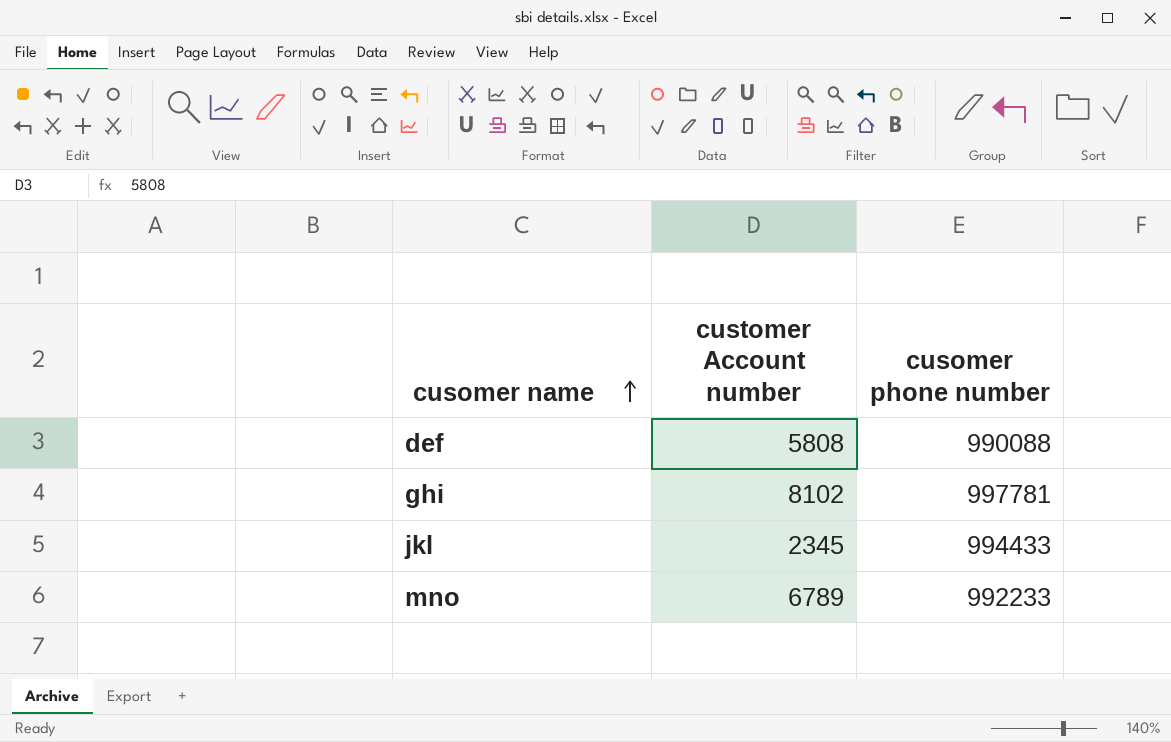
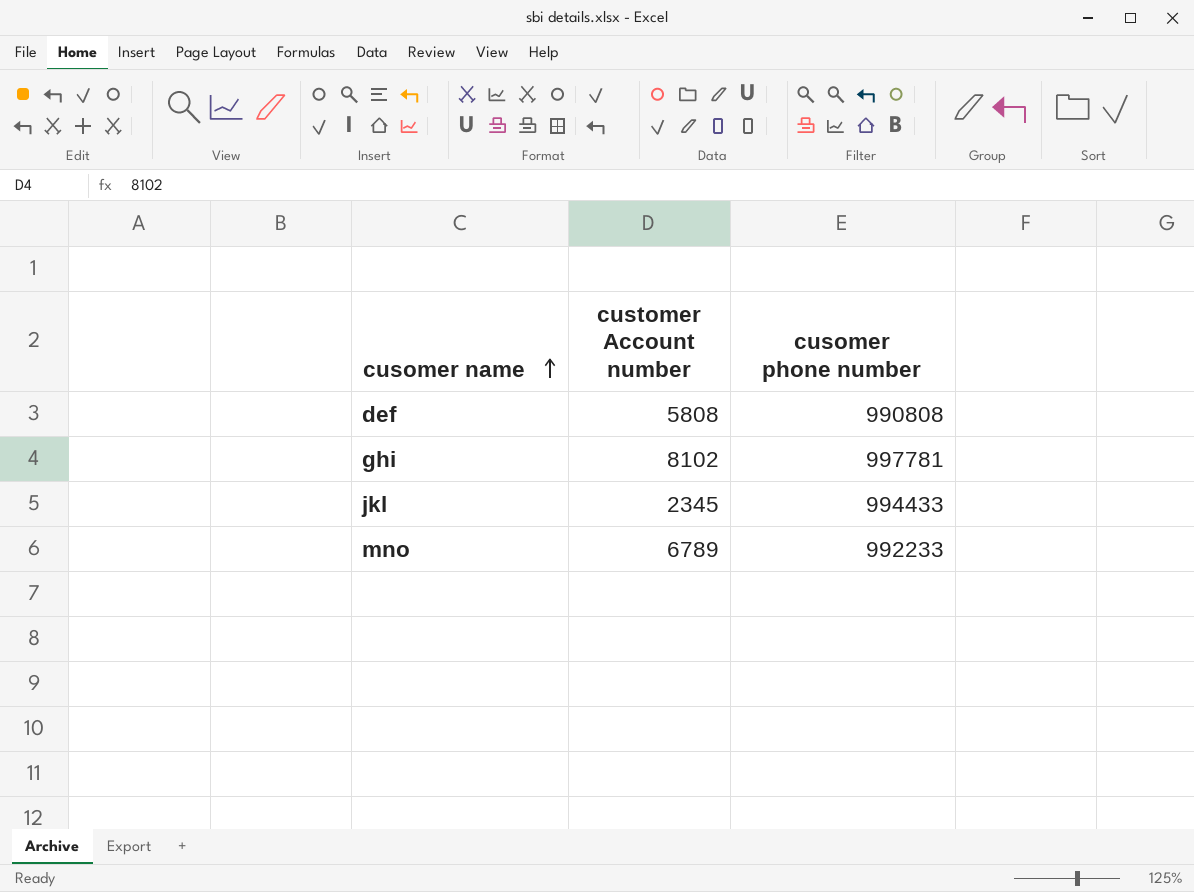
def | cusomer phone number: 990088 -> 990808

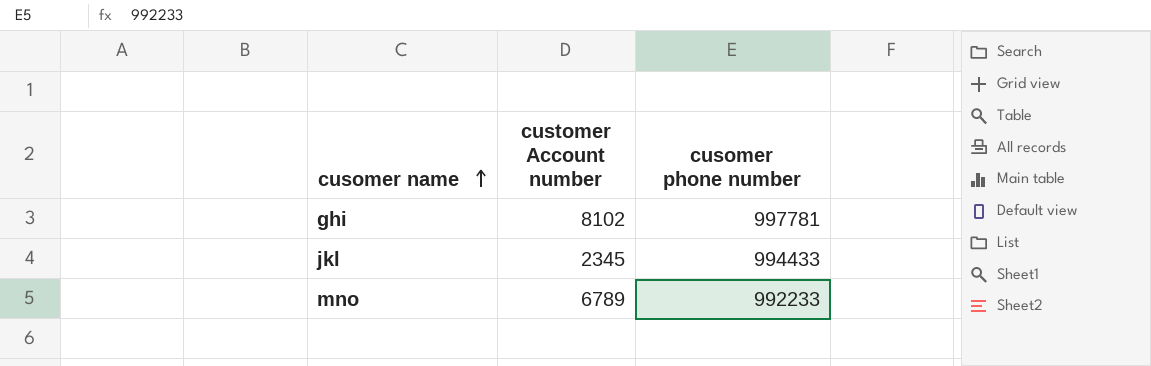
row def: 5808 | 990808 -> none

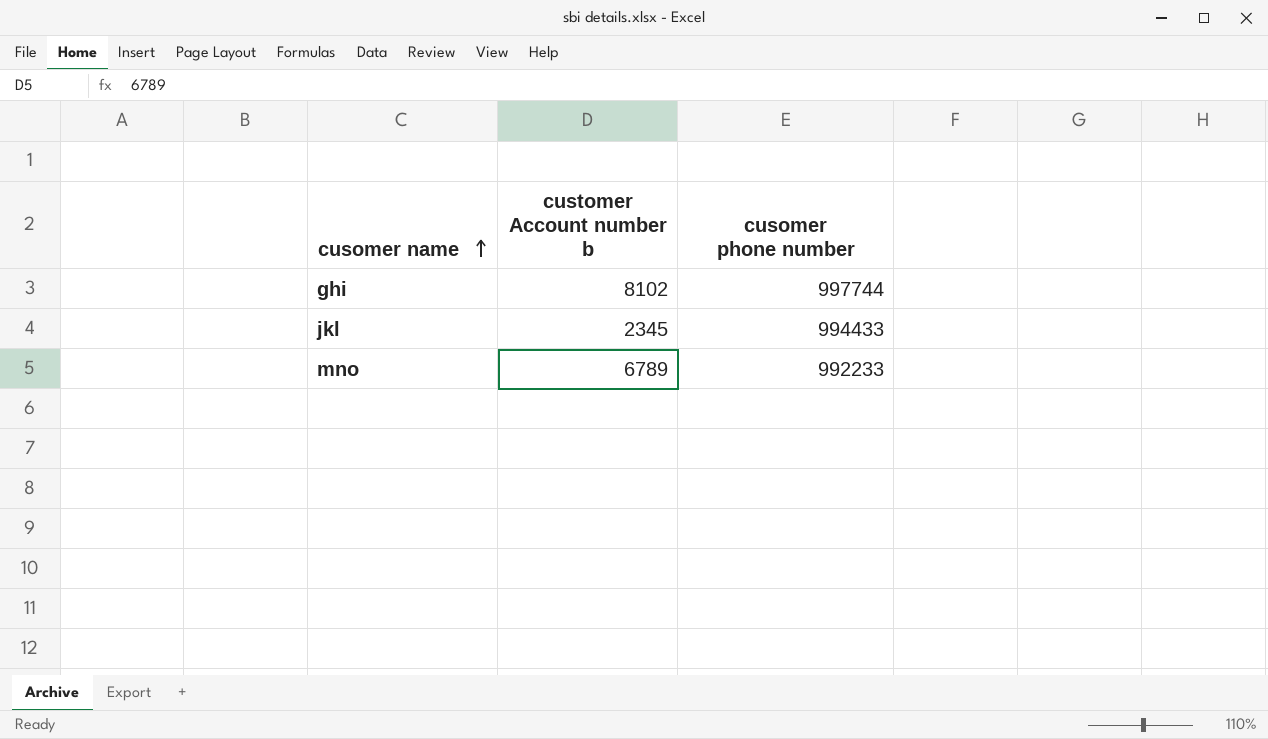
column name: customer Account number -> customer Account number b
ghi | cusomer phone number: 997781 -> 997744

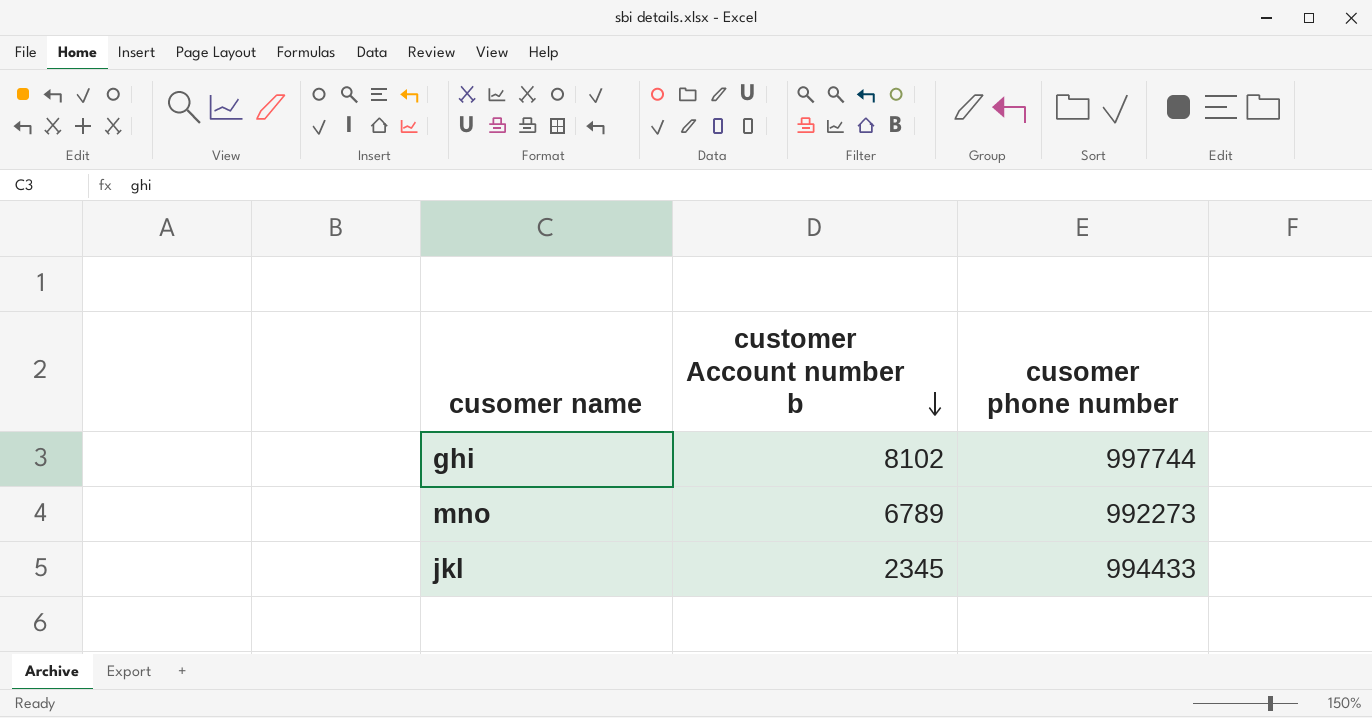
row order: cusomer name ascending -> customer Account number b descending
mno | cusomer phone number: 992233 -> 992273

